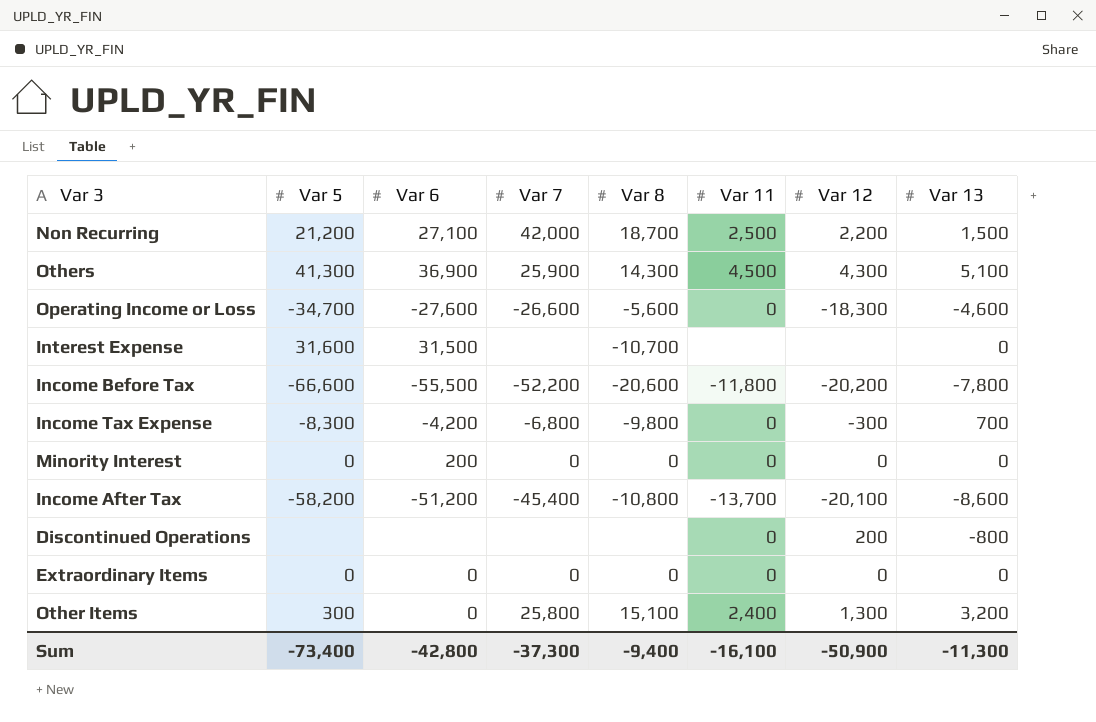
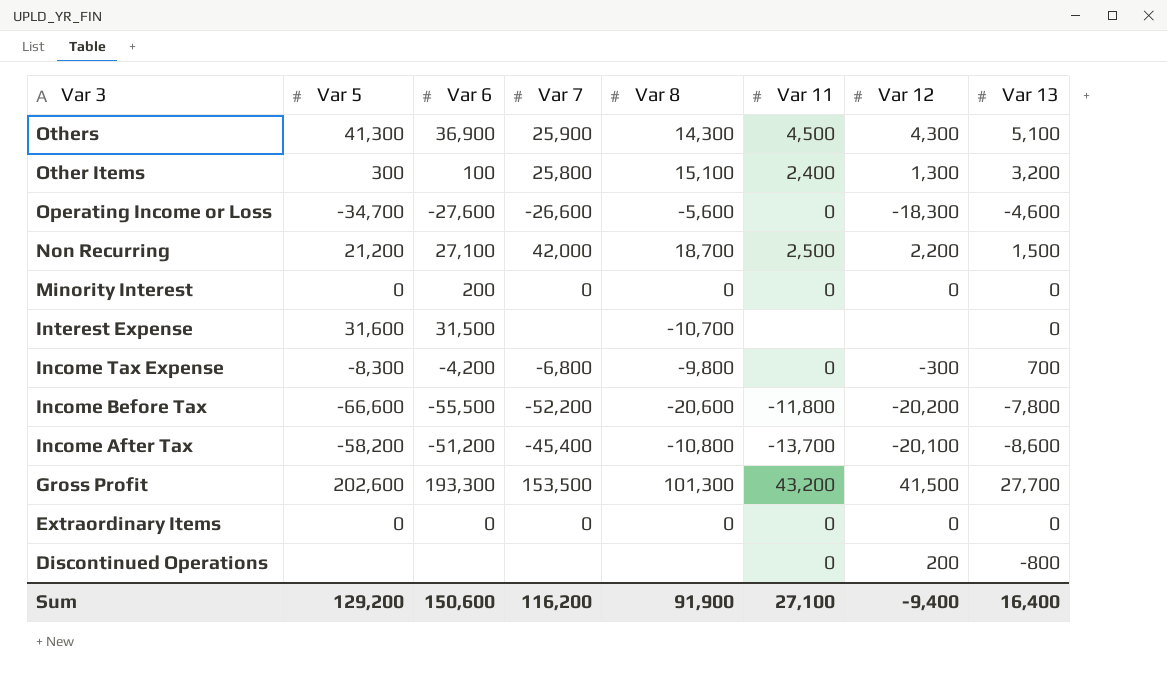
row order: none -> Var 3 descending
Other Items | Var 6: 0 -> 100
row Gross Profit: none -> 202,600 | 193,300 | 153,500 | 101,300 | 43,200 | 41,500 | 27,700
Sum | Var 5: -73,400 -> 129,200
Sum | Var 6: -42,800 -> 150,600
Sum | Var 7: -37,300 -> 116,200
Sum | Var 8: -9,400 -> 91,900
Sum | Var 11: -16,100 -> 27,100
Sum | Var 12: -50,900 -> -9,400
Sum | Var 13: -11,300 -> 16,400

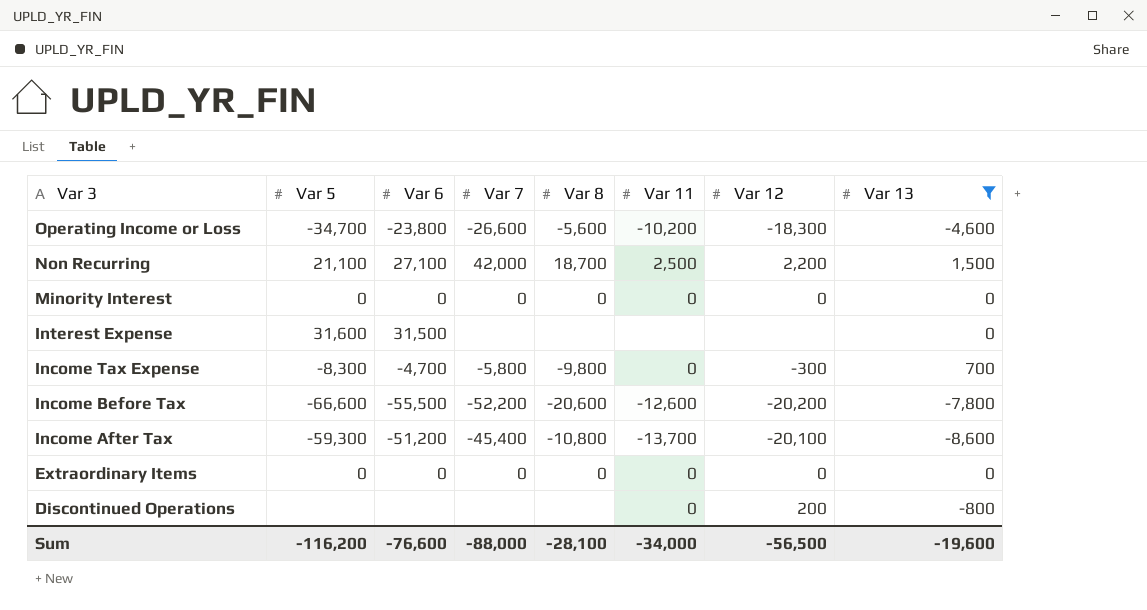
filter: none -> Var 13 <= 1,500
Operating Income or Loss | Var 6: -27,600 -> -23,800
Operating Income or Loss | Var 11: 0 -> -10,200
Non Recurring | Var 5: 21,200 -> 21,100
Minority Interest | Var 6: 200 -> 0
Interest Expense | Var 8: -10,700 -> none
Income Tax Expense | Var 6: -4,200 -> -4,700
Income Tax Expense | Var 7: -6,800 -> -5,800
Income Before Tax | Var 11: -11,800 -> -12,600
Income After Tax | Var 5: -58,200 -> -59,300
Sum | Var 5: 129,200 -> -116,200
Sum | Var 6: 150,600 -> -76,600
Sum | Var 7: 116,200 -> -88,000
Sum | Var 8: 91,900 -> -28,100
Sum | Var 11: 27,100 -> -34,000
Sum | Var 12: -9,400 -> -56,500
Sum | Var 13: 16,400 -> -19,600

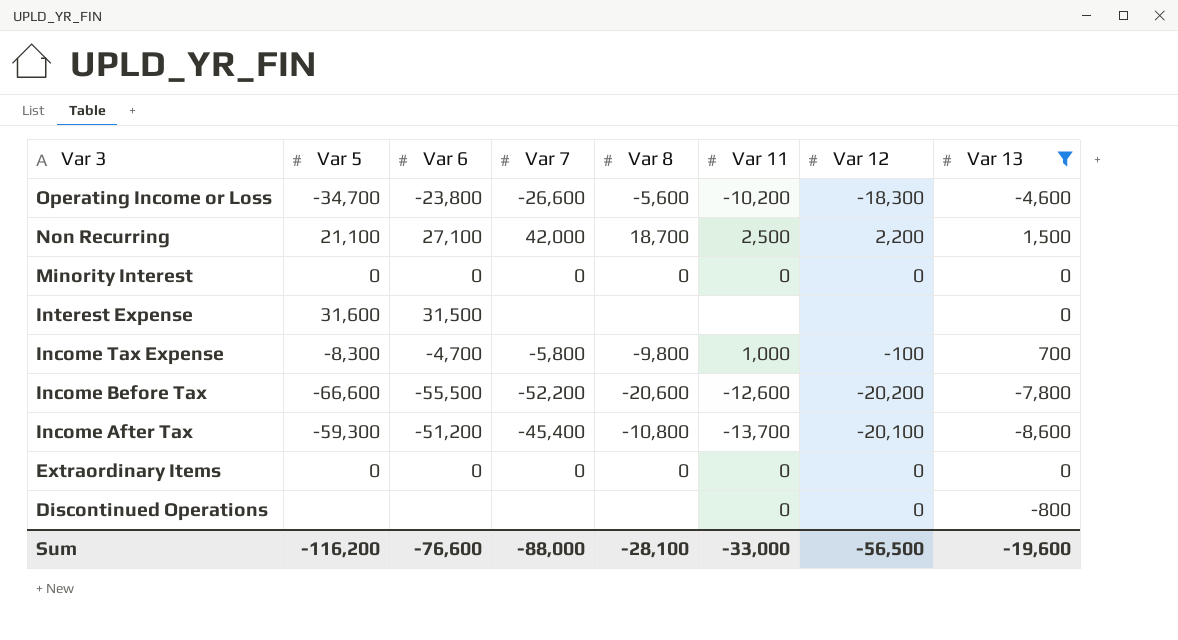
Income Tax Expense | Var 11: 0 -> 1,000
Income Tax Expense | Var 12: -300 -> -100
Discontinued Operations | Var 12: 200 -> 0
Sum | Var 11: -34,000 -> -33,000

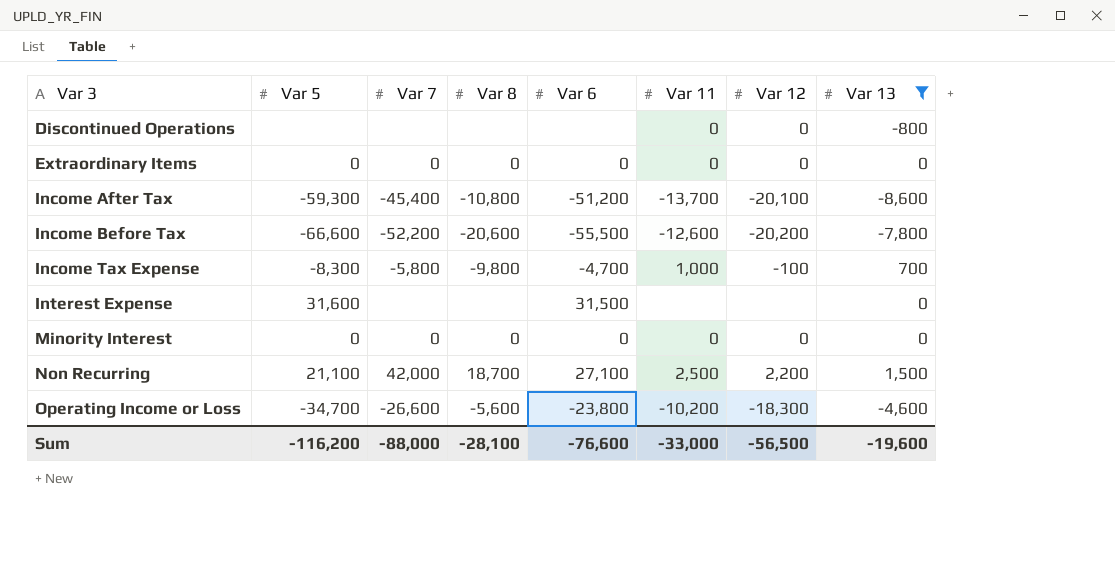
row order: Var 3 descending -> Var 3 ascending
column Var 6 | position: 3 -> 5

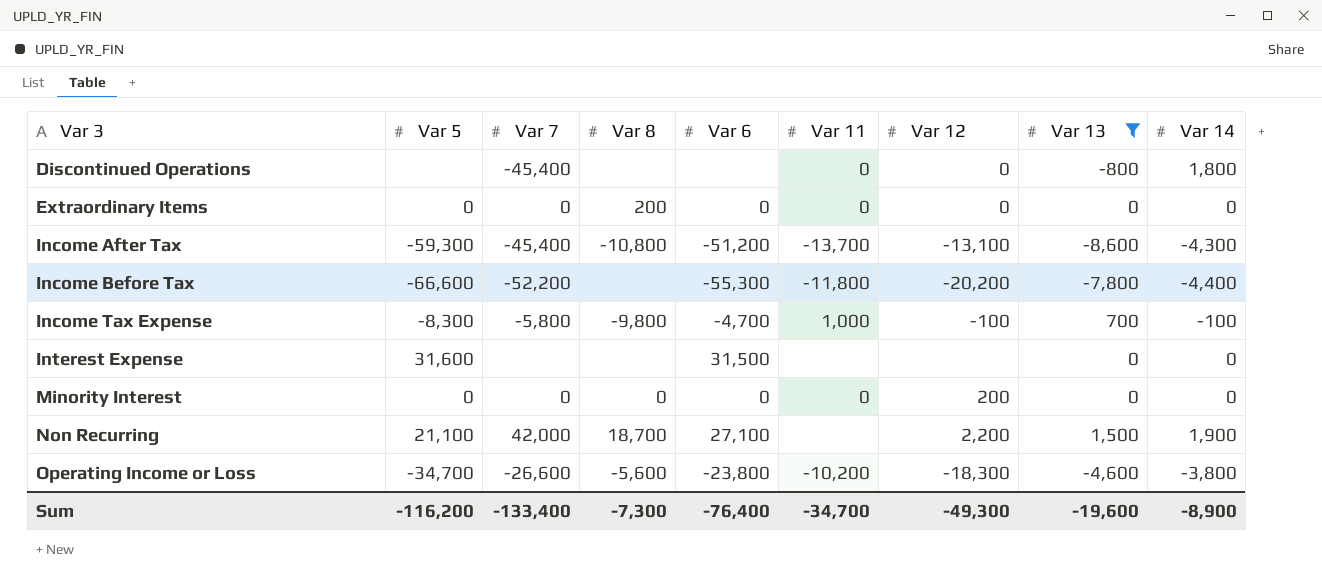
column Var 14 | position: none -> 9
Discontinued Operations | Var 7: none -> -45,400
Extraordinary Items | Var 8: 0 -> 200
Income After Tax | Var 12: -20,100 -> -13,100
Income Before Tax | Var 8: -20,600 -> none
Income Before Tax | Var 6: -55,500 -> -55,300
Income Before Tax | Var 11: -12,600 -> -11,800
Minority Interest | Var 12: 0 -> 200
Non Recurring | Var 11: 2,500 -> none
Sum | Var 7: -88,000 -> -133,400
Sum | Var 8: -28,100 -> -7,300
Sum | Var 6: -76,600 -> -76,400
Sum | Var 11: -33,000 -> -34,700
Sum | Var 12: -56,500 -> -49,300

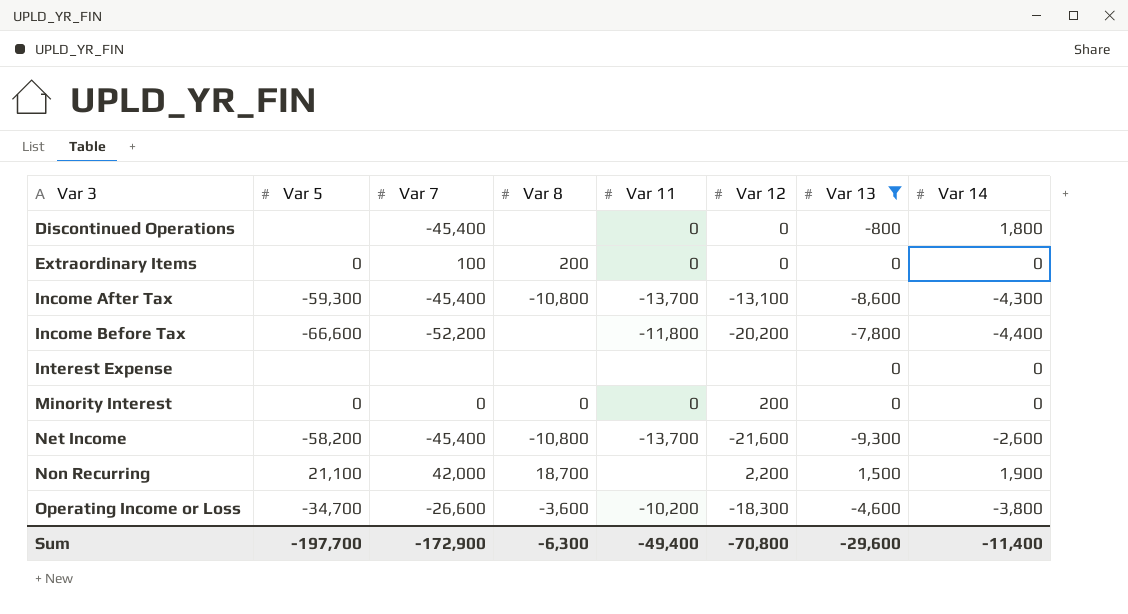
column Var 6 | position: 5 -> none
row Income Tax Expense: -8,300 | -5,800 | -9,800 | -4,700 | 1,000 | -100 | 700 | -100 -> none
Extraordinary Items | Var 7: 0 -> 100
Interest Expense | Var 5: 31,600 -> none
row Net Income: none -> -58,200 | -45,400 | -10,800 | -13,700 | -21,600 | -9,300 | -2,600
Operating Income or Loss | Var 8: -5,600 -> -3,600
Sum | Var 5: -116,200 -> -197,700
Sum | Var 7: -133,400 -> -172,900
Sum | Var 8: -7,300 -> -6,300
Sum | Var 11: -34,700 -> -49,400
Sum | Var 12: -49,300 -> -70,800
Sum | Var 13: -19,600 -> -29,600
Sum | Var 14: -8,900 -> -11,400

